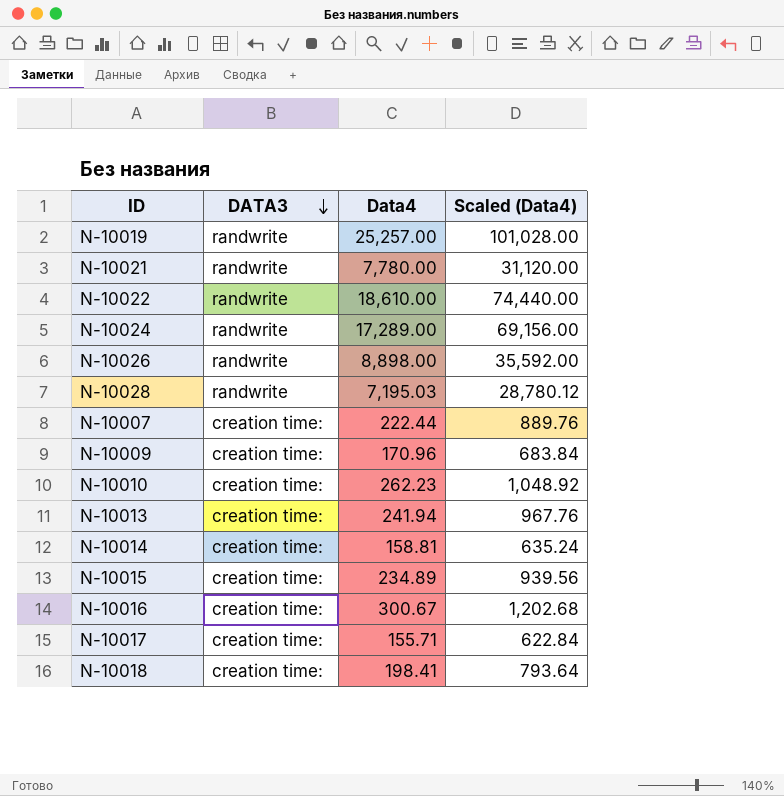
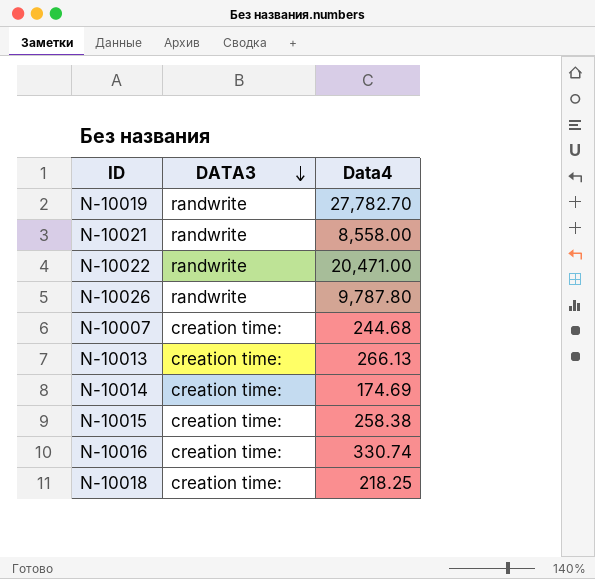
column Scaled (Data4) | formula: [Data4] * 4 -> none
row N-10024: randwrite | 17,289.00 | 69,156.00 -> none
row N-10028: randwrite | 7,195.03 | 28,780.12 -> none
row N-10009: creation time: | 170.96 | 683.84 -> none
row N-10010: creation time: | 262.23 | 1,048.92 -> none
row N-10017: creation time: | 155.71 | 622.84 -> none
N-10019 | Data4: 25,257.00 -> 27,782.70
N-10021 | Data4: 7,780.00 -> 8,558.00
N-10022 | Data4: 18,610.00 -> 20,471.00
N-10026 | Data4: 8,898.00 -> 9,787.80
N-10007 | Data4: 222.44 -> 244.68
N-10013 | Data4: 241.94 -> 266.13
N-10014 | Data4: 158.81 -> 174.69
N-10015 | Data4: 234.89 -> 258.38
N-10016 | Data4: 300.67 -> 330.74
N-10018 | Data4: 198.41 -> 218.25

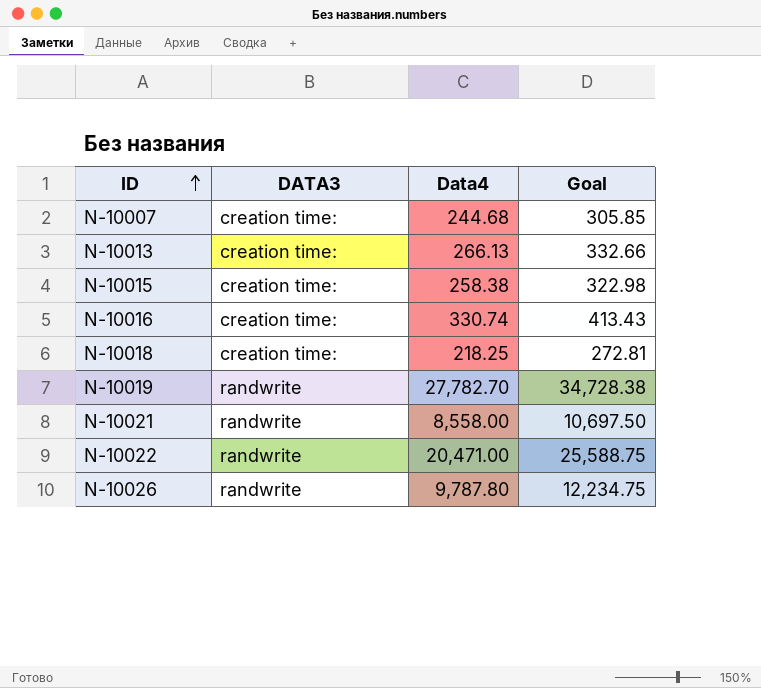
row order: DATA3 descending -> ID ascending
column Goal | formula: none -> [Data4] * 1.25
row N-10014: creation time: | 174.69 -> none

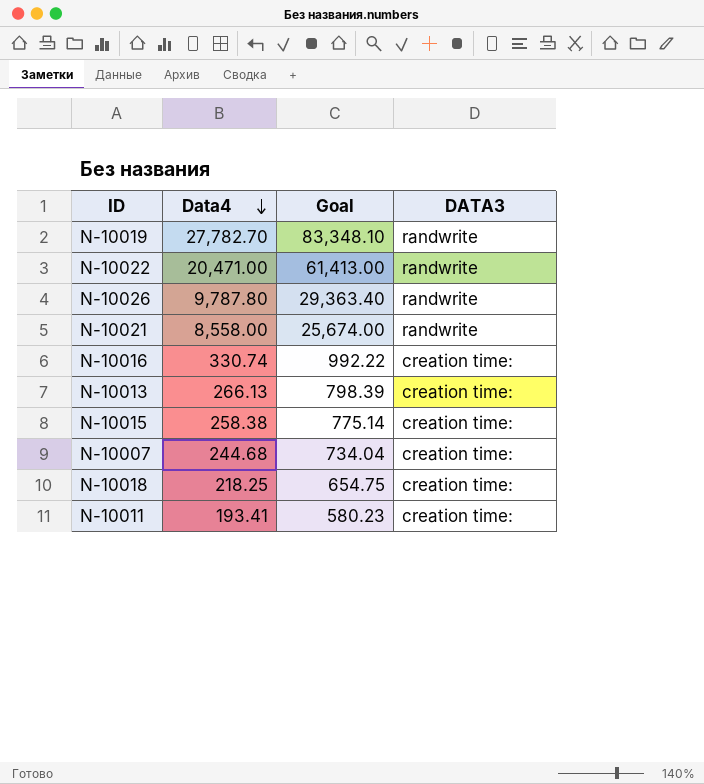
row order: ID ascending -> Data4 descending
column Goal | formula: [Data4] * 1.25 -> [Data4] * 3
column DATA3 | position: 2 -> 4
row N-10011: none -> 193.41 | 580.23 | creation time:

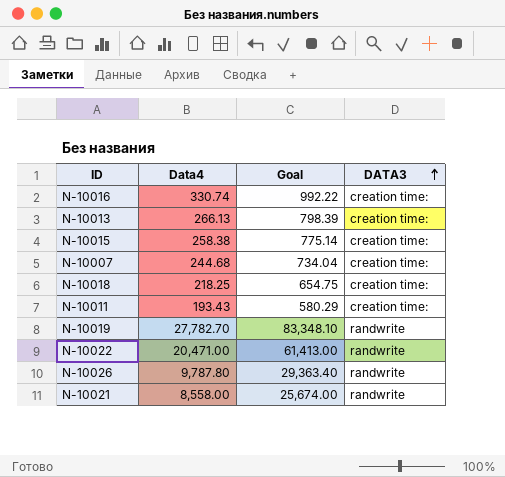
row order: Data4 descending -> DATA3 ascending
N-10011 | Data4: 193.41 -> 193.43
N-10011 | Goal: 580.23 -> 580.29

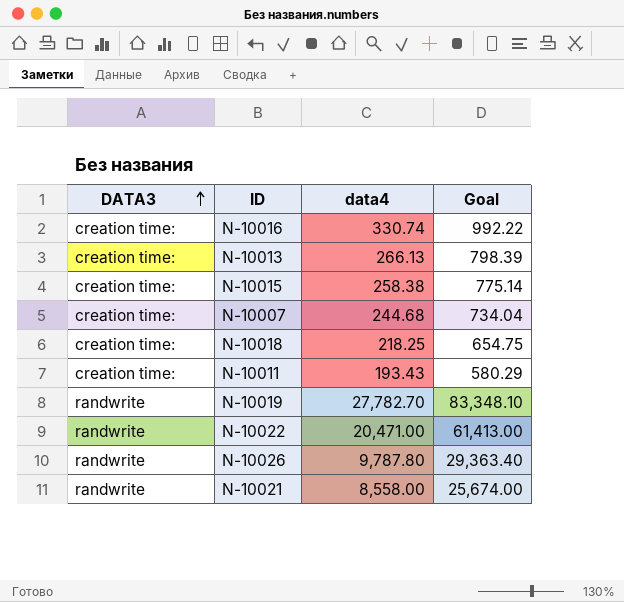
column DATA3 | position: 4 -> 1
column name: Data4 -> data4

